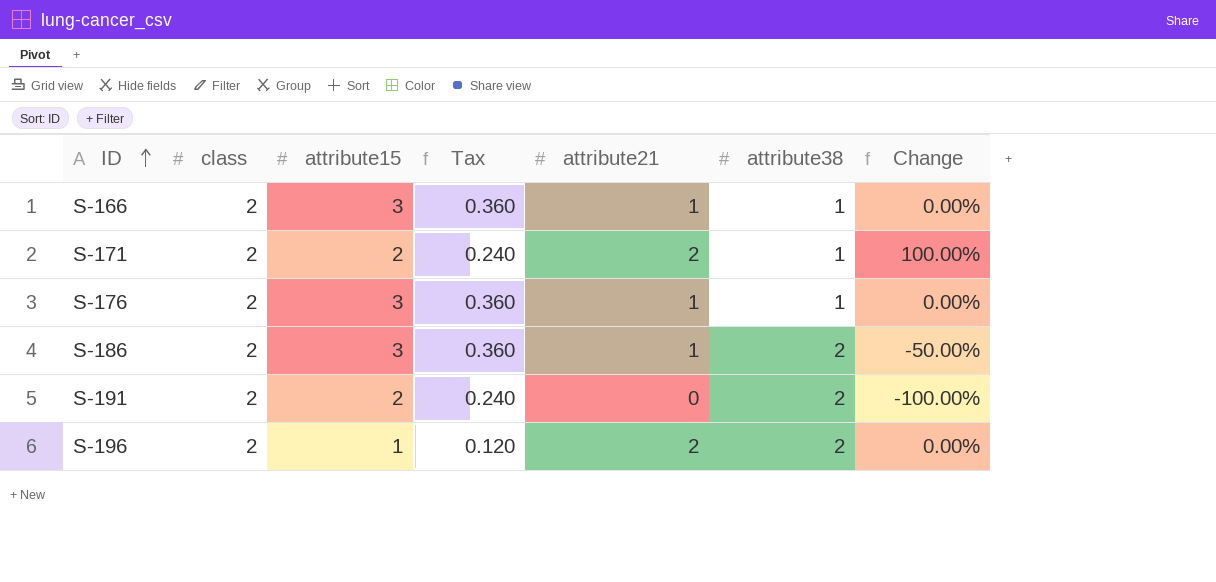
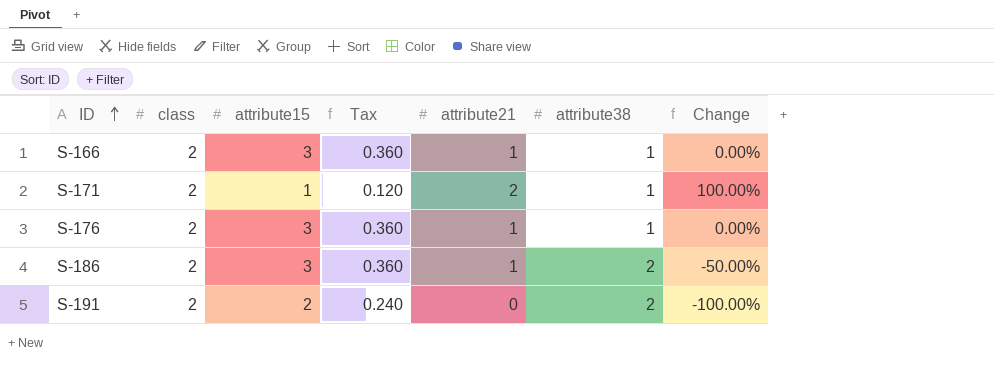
row S-196: 2 | 1 | 0.120 | 2 | 2 | 0.00% -> none
S-171 | attribute15: 2 -> 1
S-171 | Tax: 0.240 -> 0.120

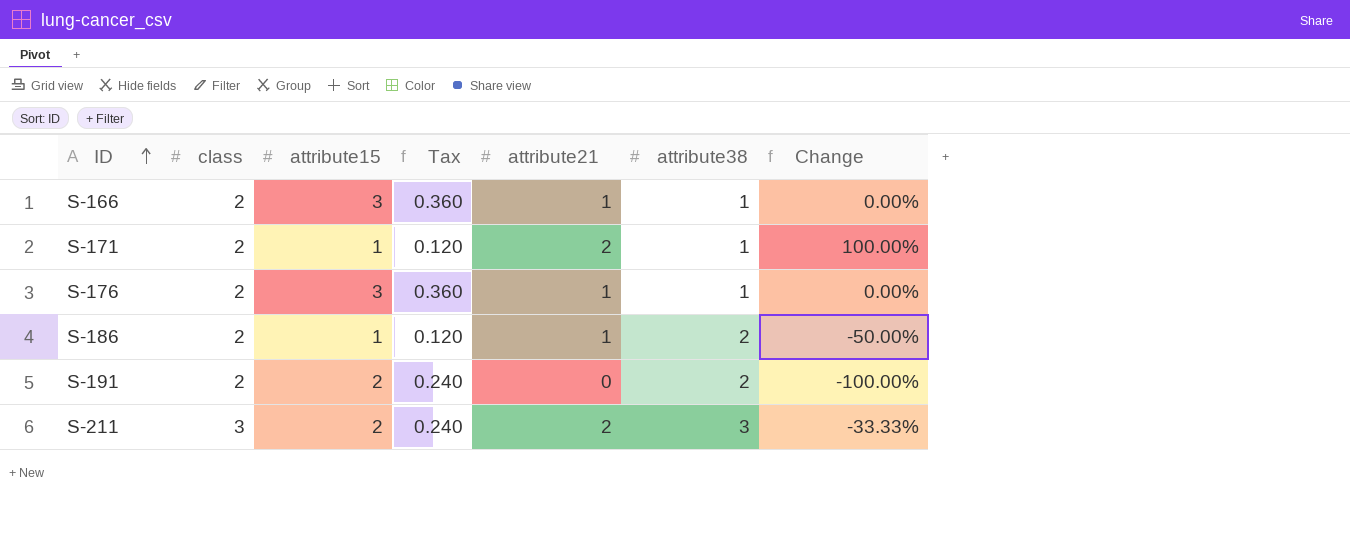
S-186 | attribute15: 3 -> 1
S-186 | Tax: 0.360 -> 0.120
row S-211: none -> 3 | 2 | 0.240 | 2 | 3 | -33.33%

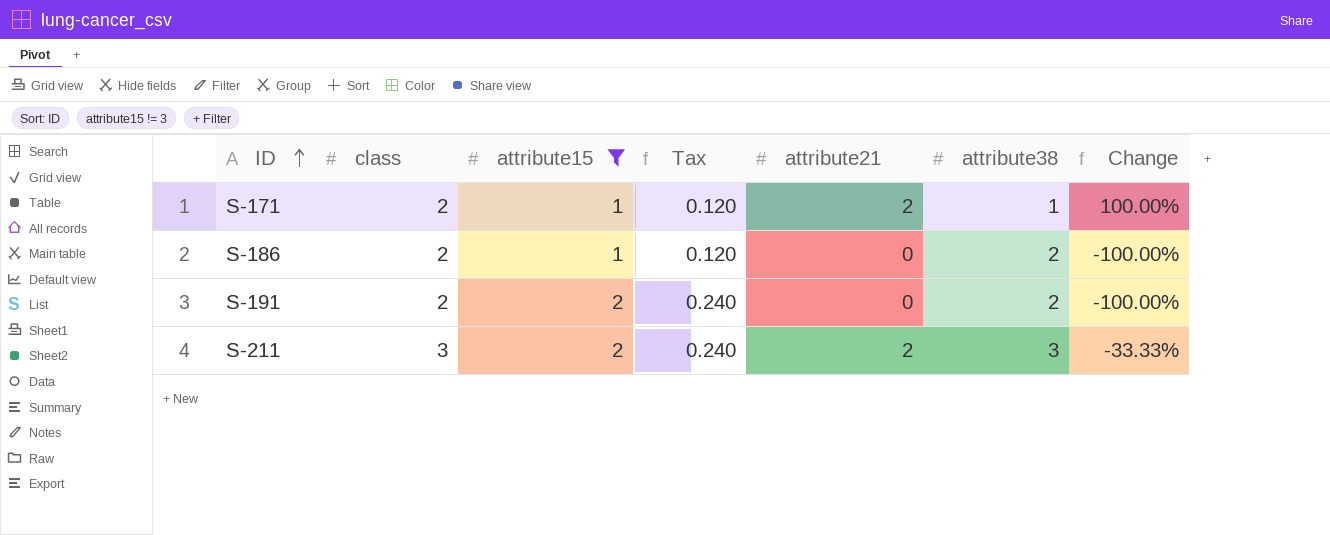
filter: none -> attribute15 != 3
S-186 | attribute21: 1 -> 0
S-186 | Change: -50.00% -> -100.00%

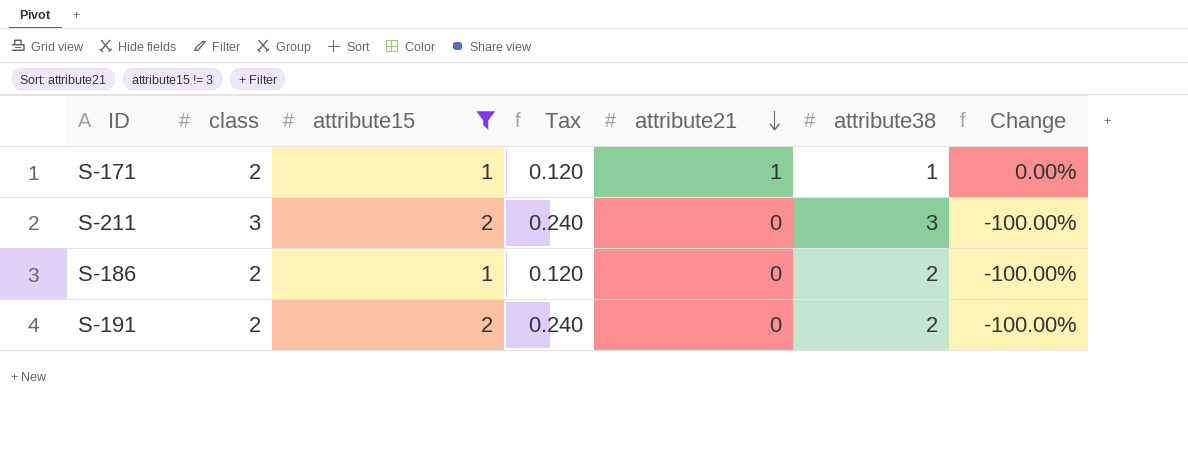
row order: ID ascending -> attribute21 descending
S-171 | attribute21: 2 -> 1
S-171 | Change: 100.00% -> 0.00%
S-211 | attribute21: 2 -> 0
S-211 | Change: -33.33% -> -100.00%

